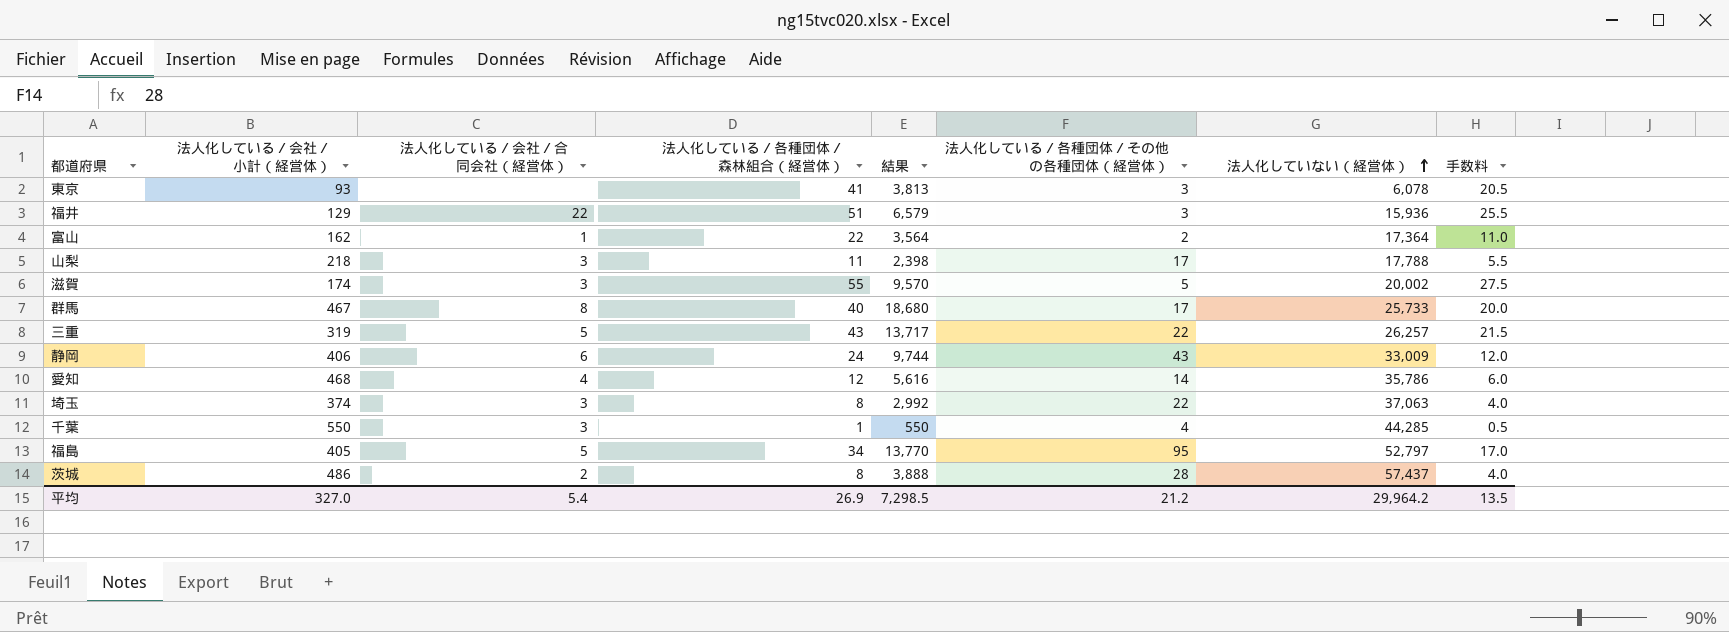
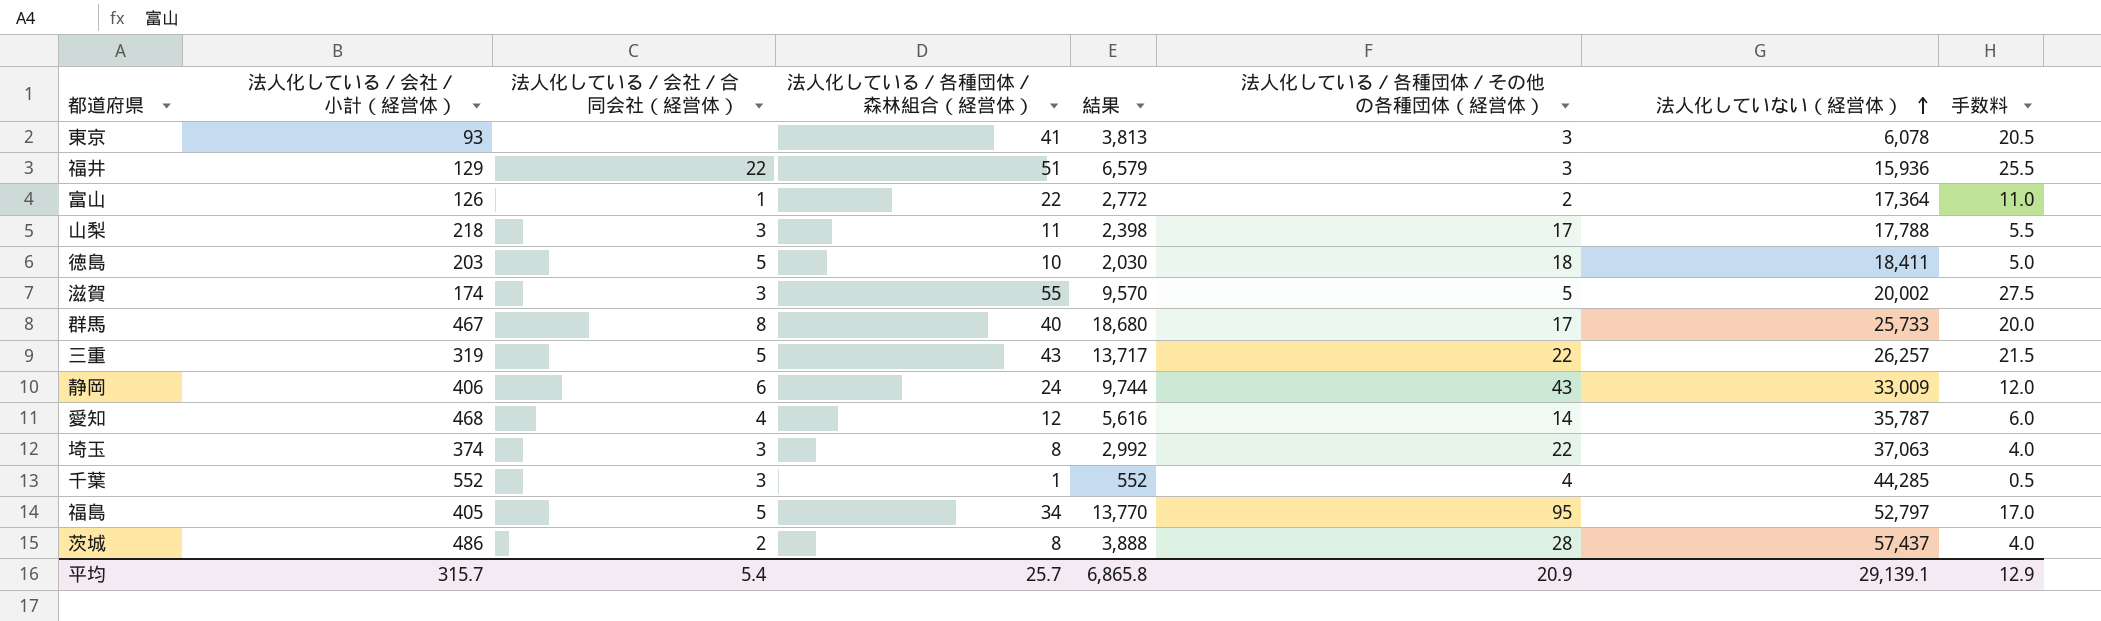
富山 | 法人化している／会社／小計（経営体）: 162 -> 126
富山 | 結果: 3,564 -> 2,772
row 徳島: none -> 203 | 5 | 10 | 2,030 | 18 | 18,411 | 5.0
愛知 | 法人化していない（経営体）: 35,786 -> 35,787
千葉 | 法人化している／会社／小計（経営体）: 550 -> 552
千葉 | 結果: 550 -> 552
平均 | 法人化している／会社／小計（経営体）: 327.0 -> 315.7
平均 | 法人化している／各種団体／森林組合（経営体）: 26.9 -> 25.7
平均 | 結果: 7,298.5 -> 6,865.8
平均 | 法人化している／各種団体／その他の各種団体（経営体）: 21.2 -> 20.9
平均 | 法人化していない（経営体）: 29,964.2 -> 29,139.1
平均 | 手数料: 13.5 -> 12.9

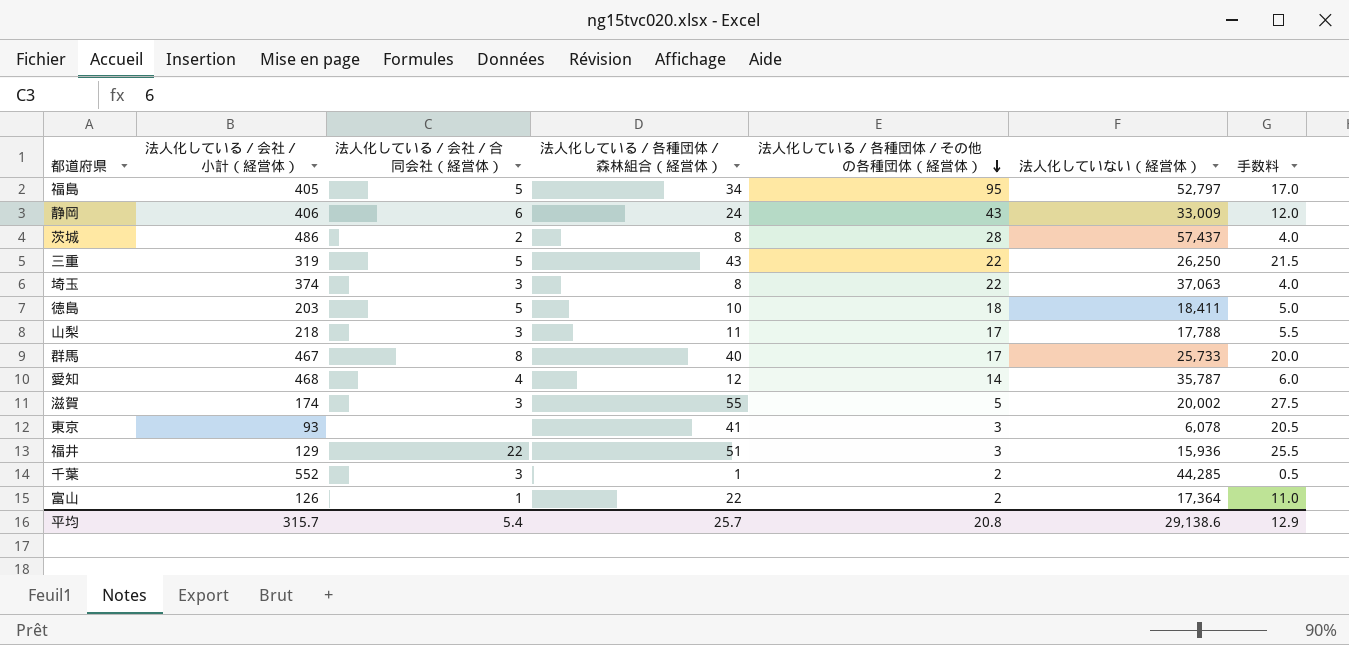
row order: 法人化していない（経営体） ascending -> 法人化している／各種団体／その他の各種団体（経営体） descending
column 結果 | formula: [法人化している／会社／小計（経営体）] * [法人化している／各種団体／森林組合（経営体）] -> none
三重 | 法人化していない（経営体）: 26,257 -> 26,250
千葉 | 法人化している／各種団体／その他の各種団体（経営体）: 4 -> 2
平均 | 法人化している／各種団体／その他の各種団体（経営体）: 20.9 -> 20.8
平均 | 法人化していない（経営体）: 29,139.1 -> 29,138.6

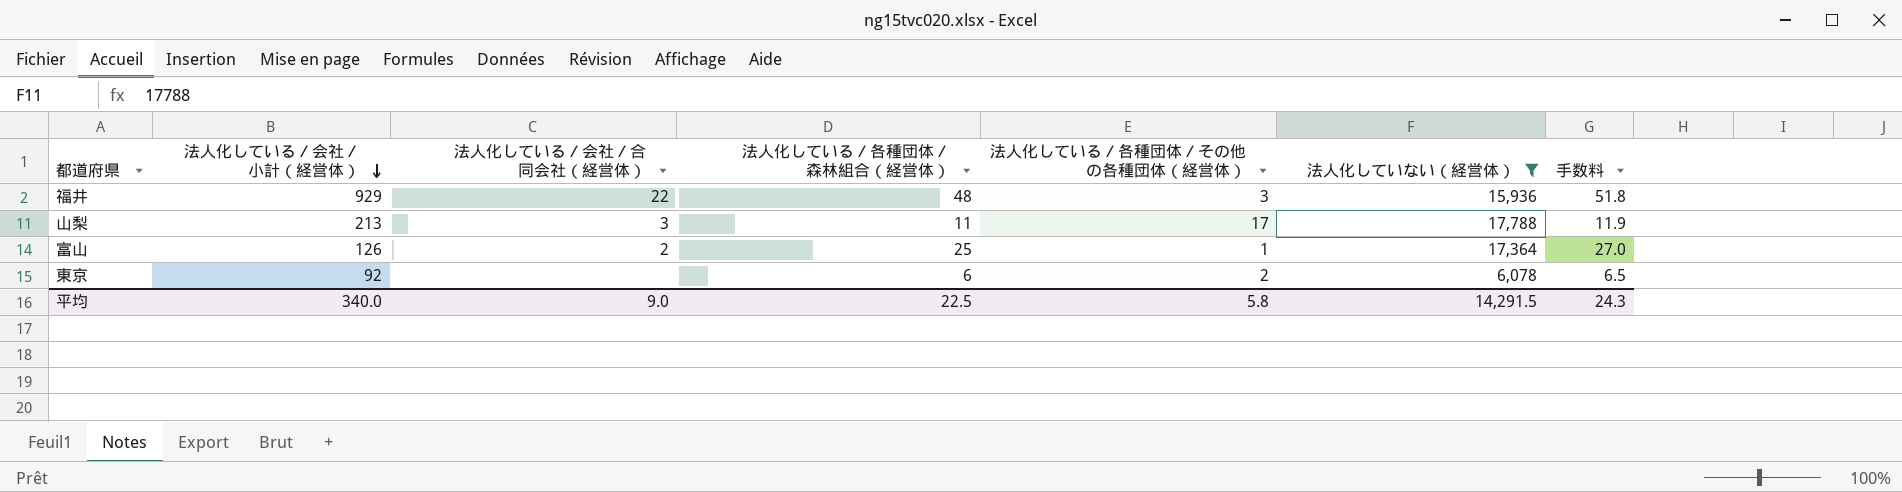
filter: none -> 法人化していない（経営体） <= 17,788
row order: 法人化している／各種団体／その他の各種団体（経営体） descending -> 法人化している／会社／小計（経営体） descending
column 手数料 | formula: [法人化している／各種団体／森林組合（経営体）] * 0.5 -> [法人化している／各種団体／森林組合（経営体）] * 1.08
福井 | 法人化している／会社／小計（経営体）: 129 -> 929
福井 | 法人化している／各種団体／森林組合（経営体）: 51 -> 48
山梨 | 法人化している／会社／小計（経営体）: 218 -> 213
富山 | 法人化している／会社／合同会社（経営体）: 1 -> 2
富山 | 法人化している／各種団体／森林組合（経営体）: 22 -> 25
富山 | 法人化している／各種団体／その他の各種団体（経営体）: 2 -> 1
東京 | 法人化している／会社／小計（経営体）: 93 -> 92
東京 | 法人化している／各種団体／森林組合（経営体）: 41 -> 6
東京 | 法人化している／各種団体／その他の各種団体（経営体）: 3 -> 2
平均 | 法人化している／会社／小計（経営体）: 315.7 -> 340.0
平均 | 法人化している／会社／合同会社（経営体）: 5.4 -> 9.0
平均 | 法人化している／各種団体／森林組合（経営体）: 25.7 -> 22.5
平均 | 法人化している／各種団体／その他の各種団体（経営体）: 20.8 -> 5.8
平均 | 法人化していない（経営体）: 29,138.6 -> 14,291.5
平均 | 手数料: 12.9 -> 24.3

